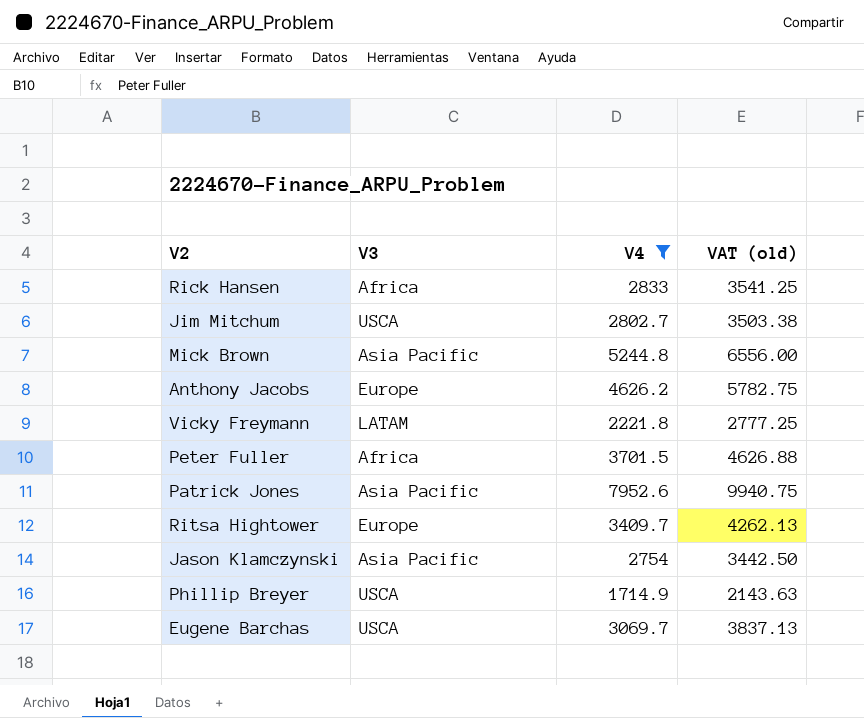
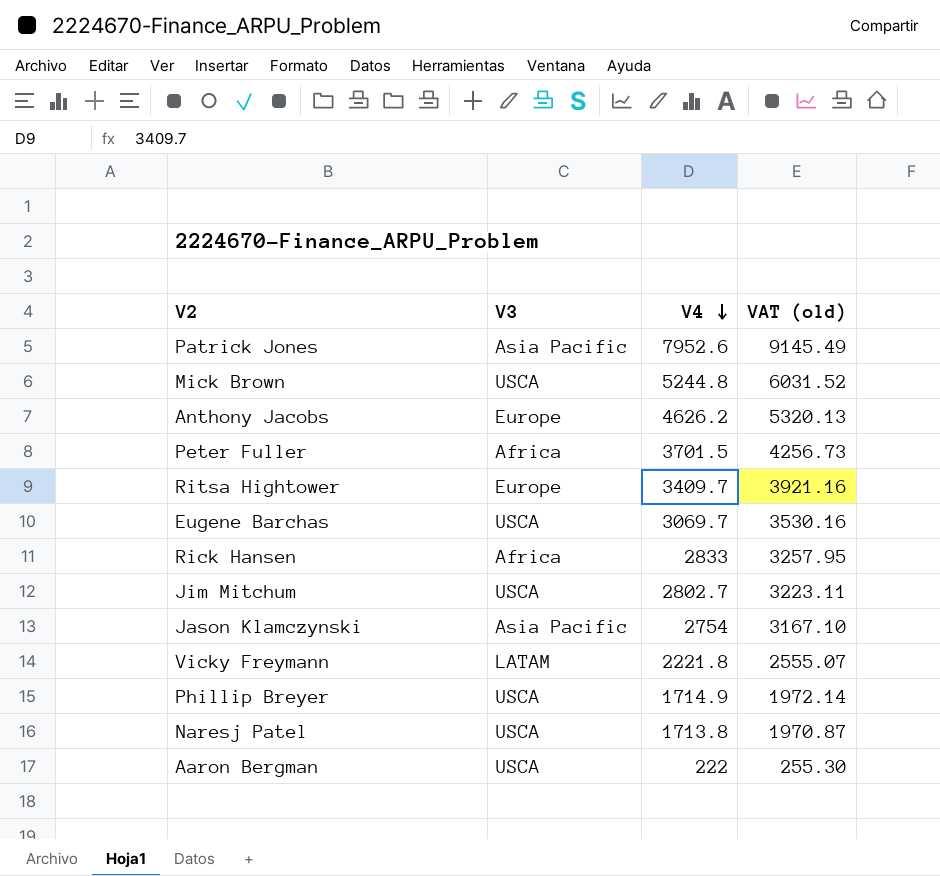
filter: V4 >= 1714.9 -> none
row order: none -> V4 descending
column VAT (old) | formula: [V4] * 1.25 -> [V4] * 1.15
Mick Brown | V3: Asia Pacific -> USCA

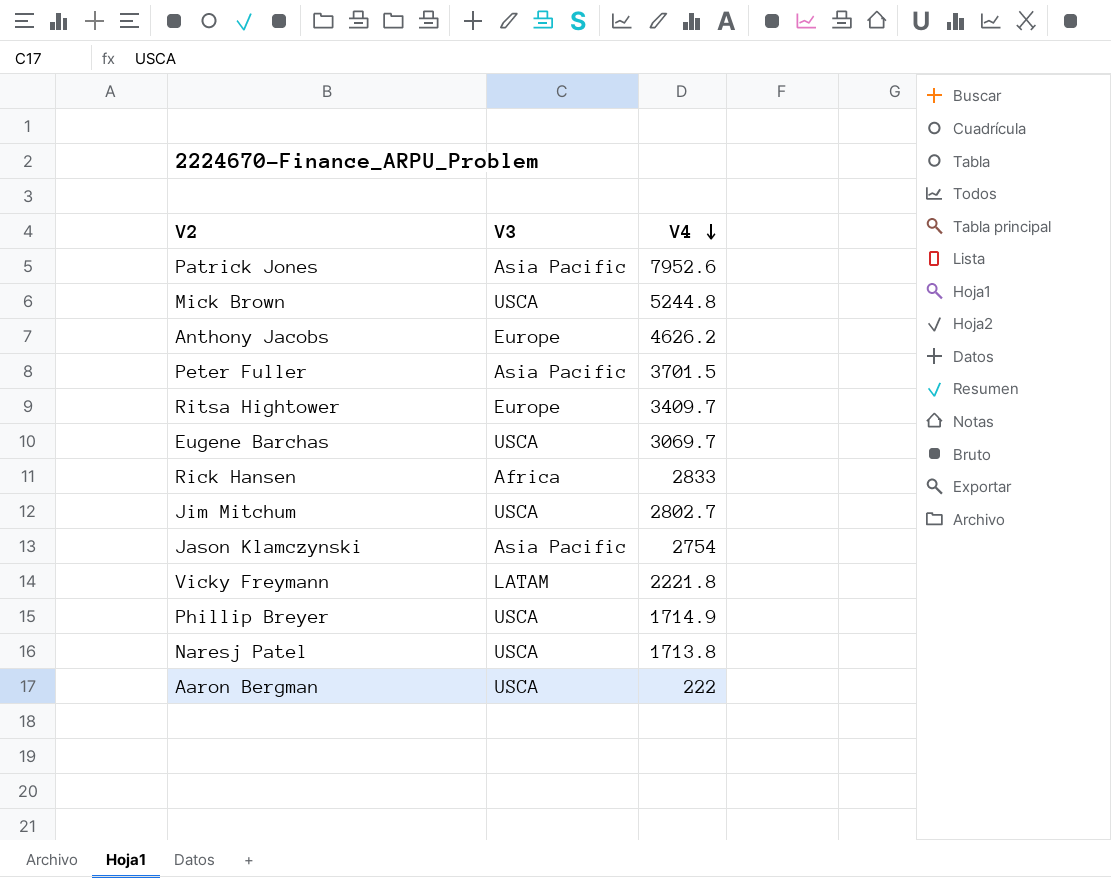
column VAT (old) | formula: [V4] * 1.15 -> none
Peter Fuller | V3: Africa -> Asia Pacific

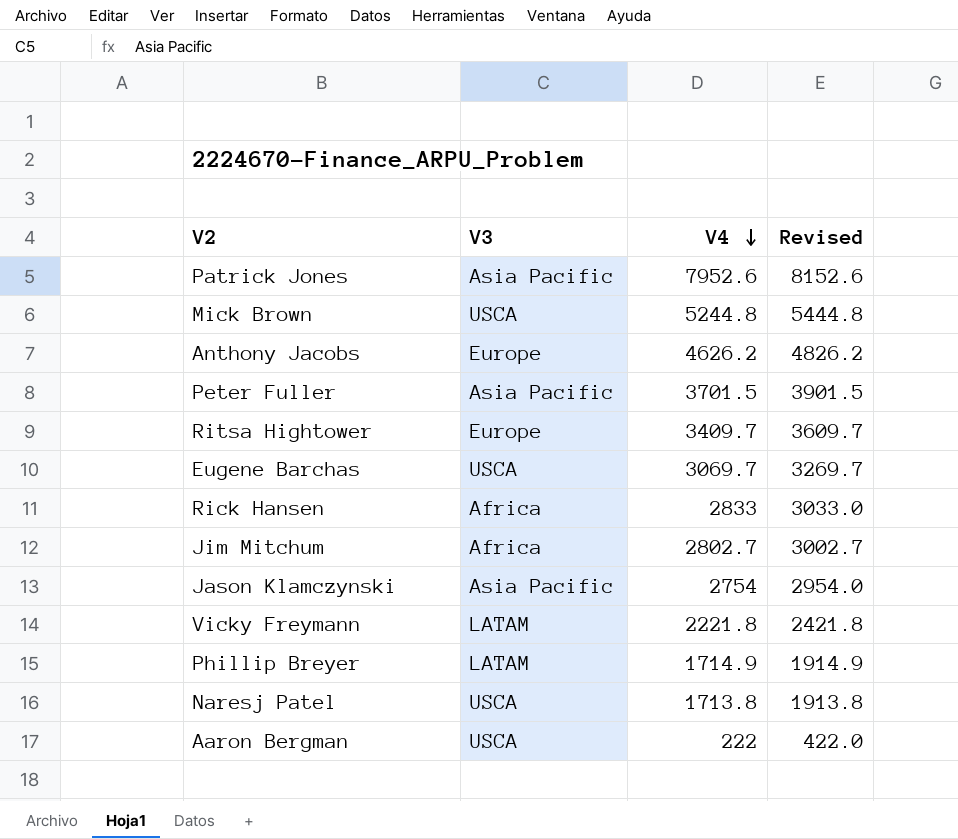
column Revised | formula: none -> [V4] + 200
Jim Mitchum | V3: USCA -> Africa
Phillip Breyer | V3: USCA -> LATAM

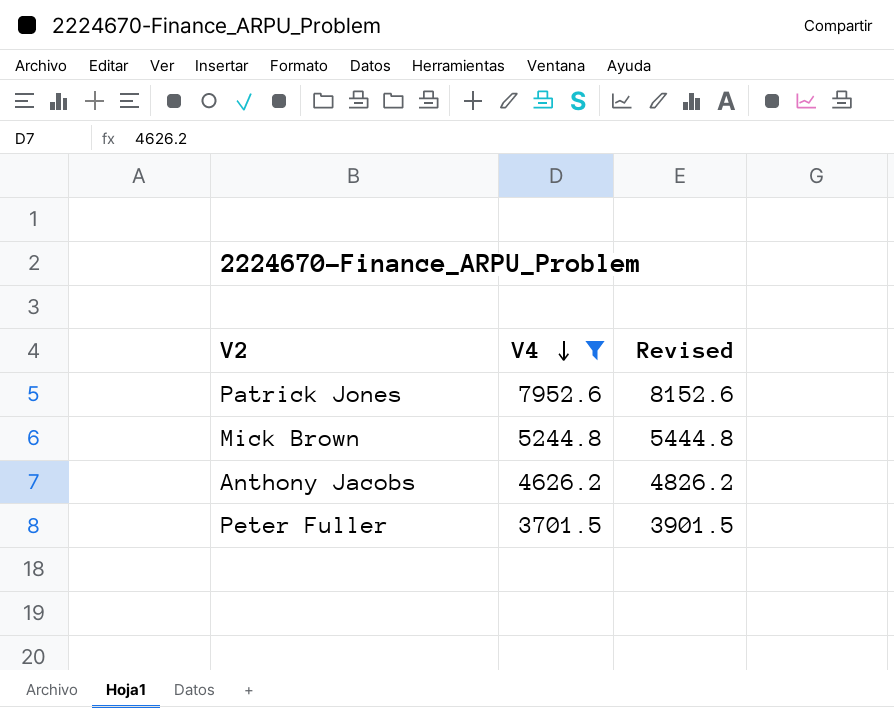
filter: none -> V4 >= 3701.5
column V3 | position: 2 -> none

